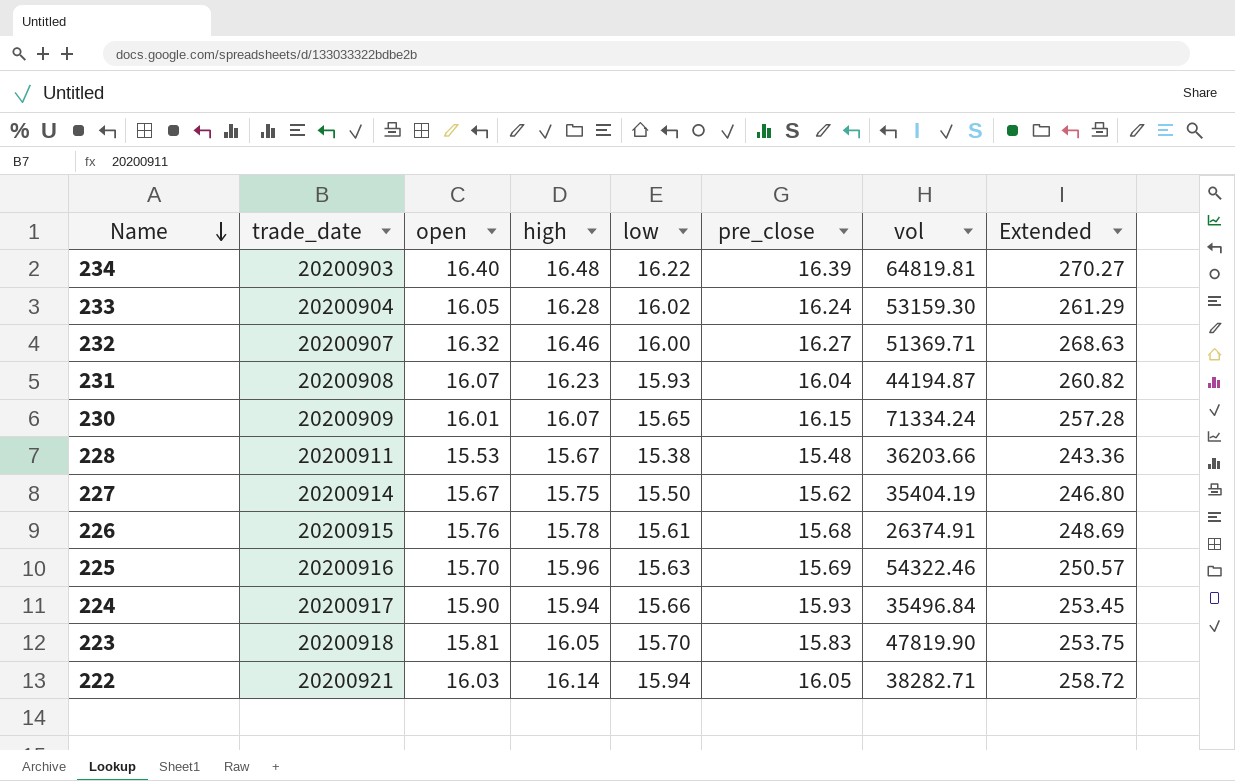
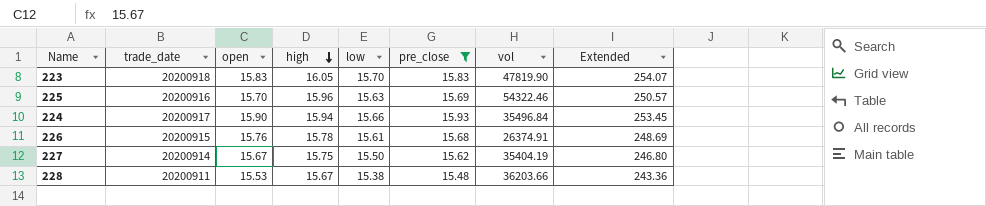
filter: none -> pre_close <= 15.93
row order: Name descending -> high descending
223 | open: 15.81 -> 15.83
223 | Extended: 253.75 -> 254.07

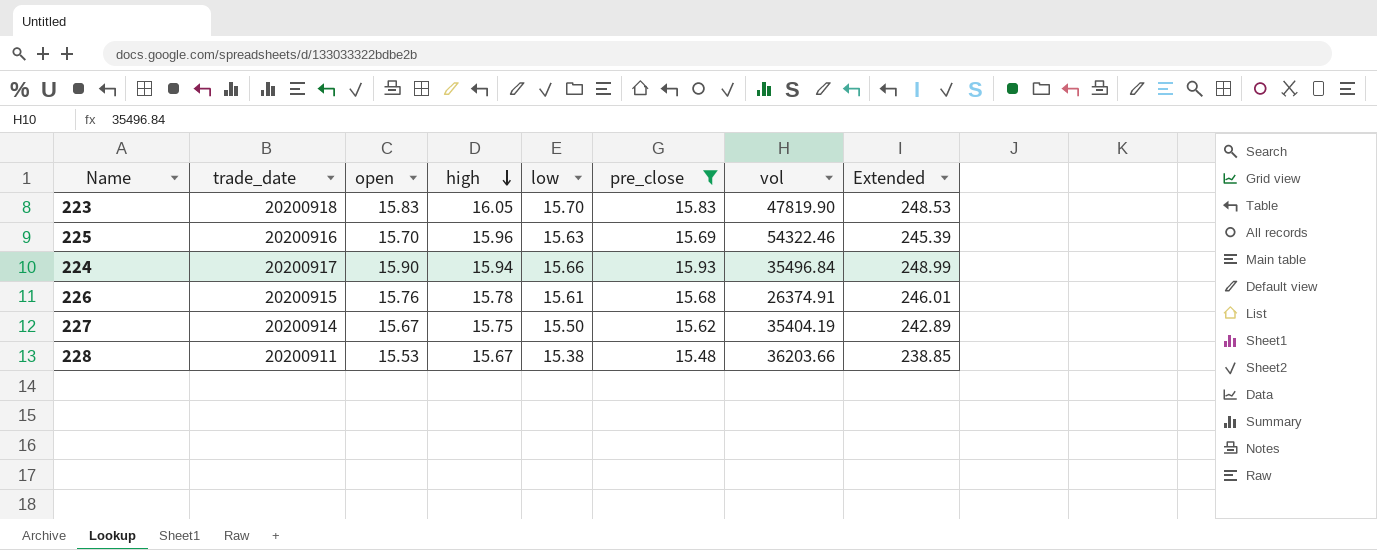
column Extended | formula: [open] * [high] -> [open] * [low]

